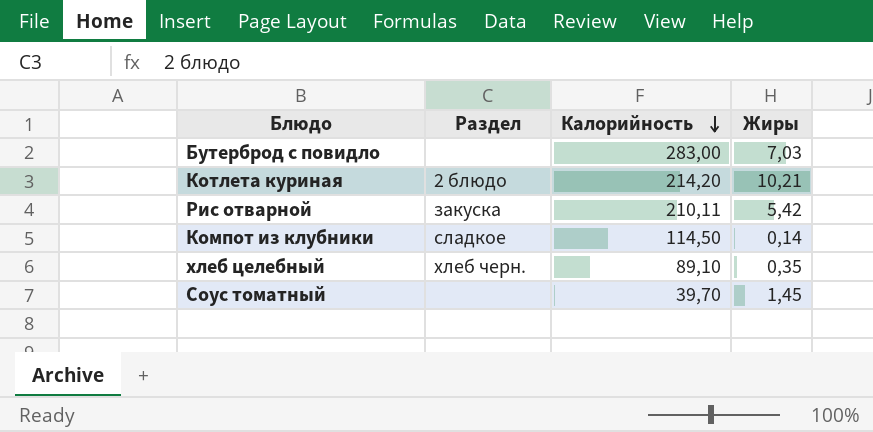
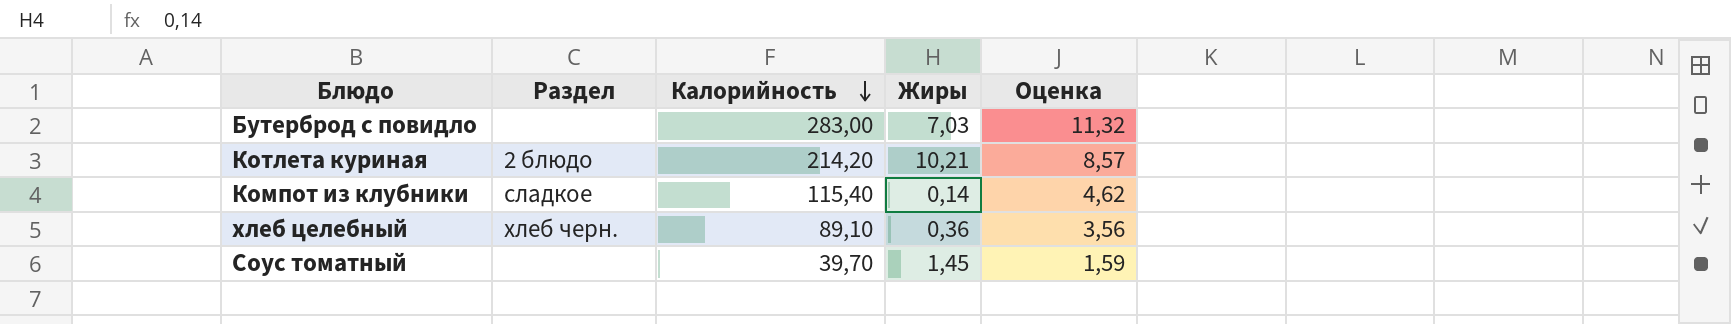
column Оценка | formula: none -> [Калорийность] * 0,04
row Рис отварной: закуска | 210,11 | 5,42 -> none
Компот из клубники | Калорийность: 114,50 -> 115,40
хлеб целебный | Жиры: 0,35 -> 0,36

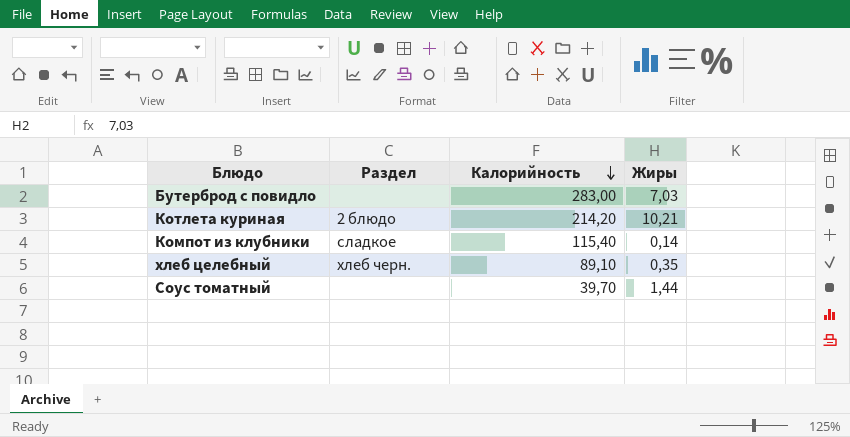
column Оценка | formula: [Калорийность] * 0,04 -> none
хлеб целебный | Жиры: 0,36 -> 0,35
Соус томатный | Жиры: 1,45 -> 1,44

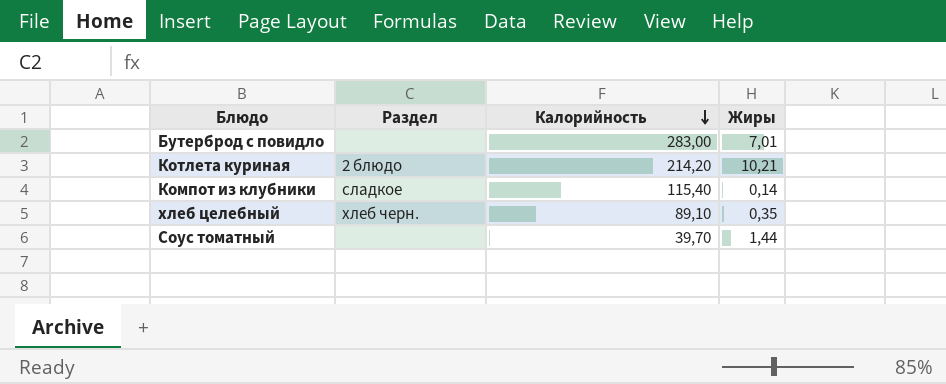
Бутерброд с повидло | Жиры: 7,03 -> 7,01

